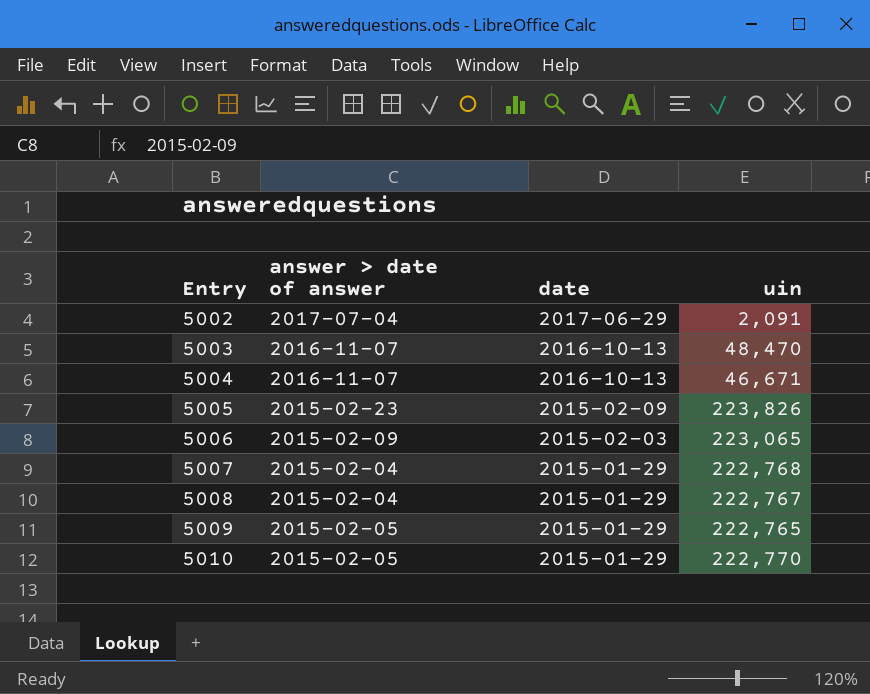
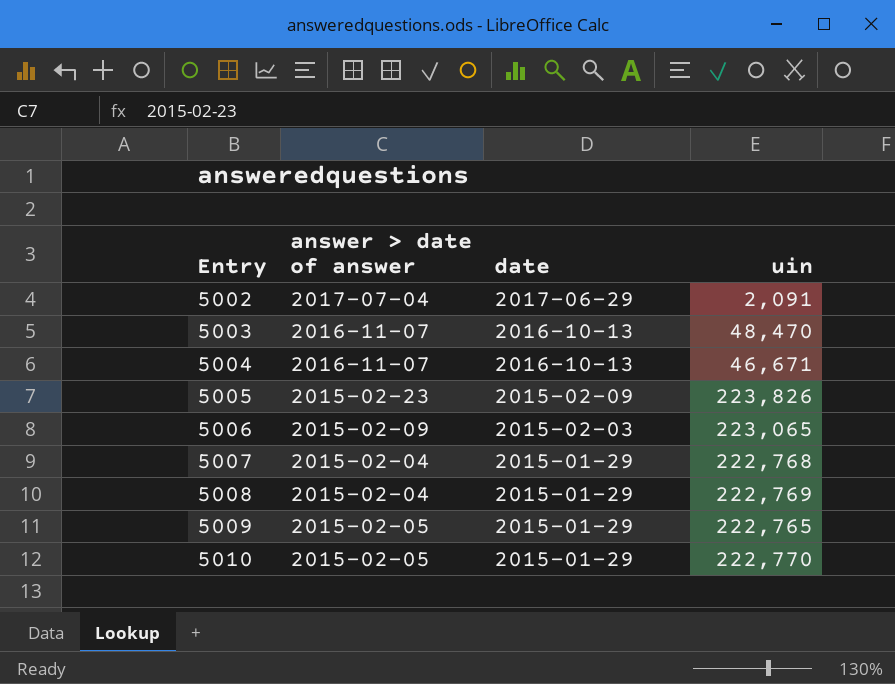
5008 | uin: 222,767 -> 222,769

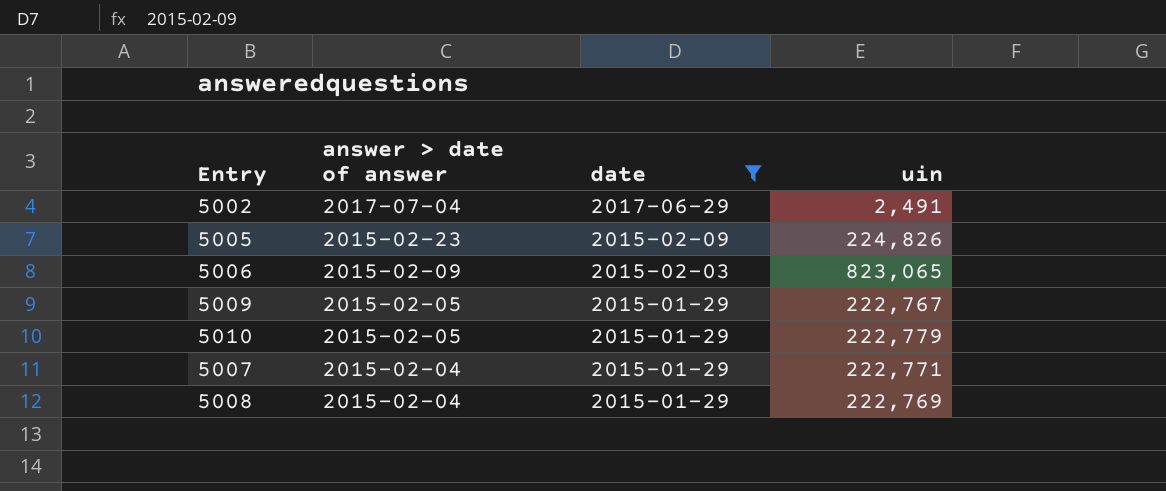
filter: none -> date != 2016-10-13
row order: Entry ascending -> answer > date of answer descending
5002 | uin: 2,091 -> 2,491
5005 | uin: 223,826 -> 224,826
5006 | uin: 223,065 -> 823,065
5009 | uin: 222,765 -> 222,767
5010 | uin: 222,770 -> 222,779
5007 | uin: 222,768 -> 222,771

